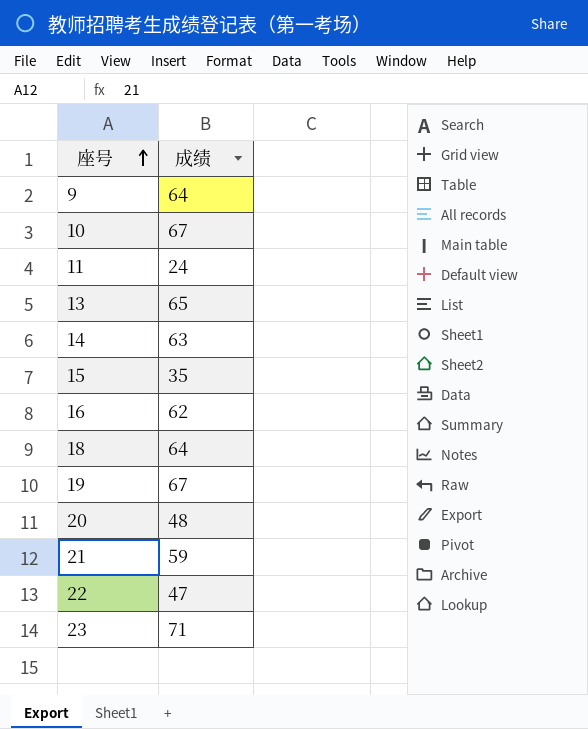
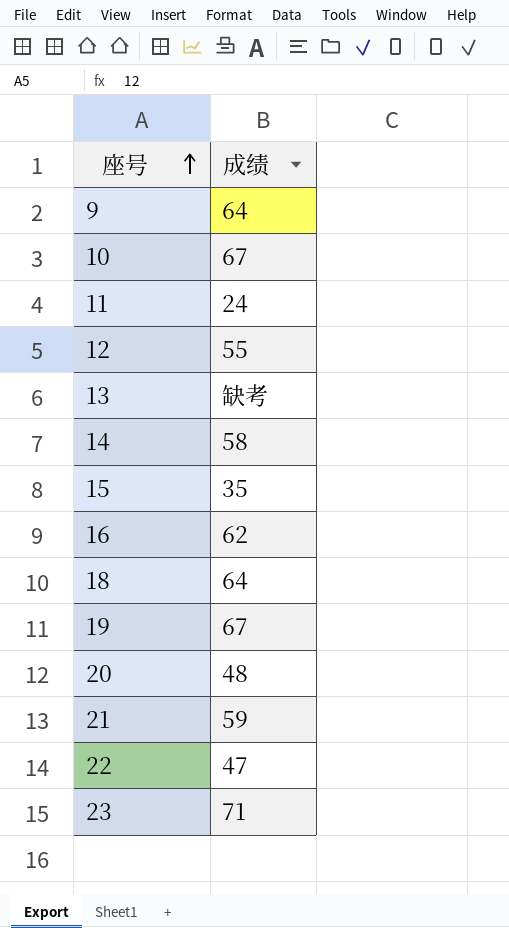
row 12: none -> 55
13 | 成绩: 65 -> 缺考
14 | 成绩: 63 -> 58

